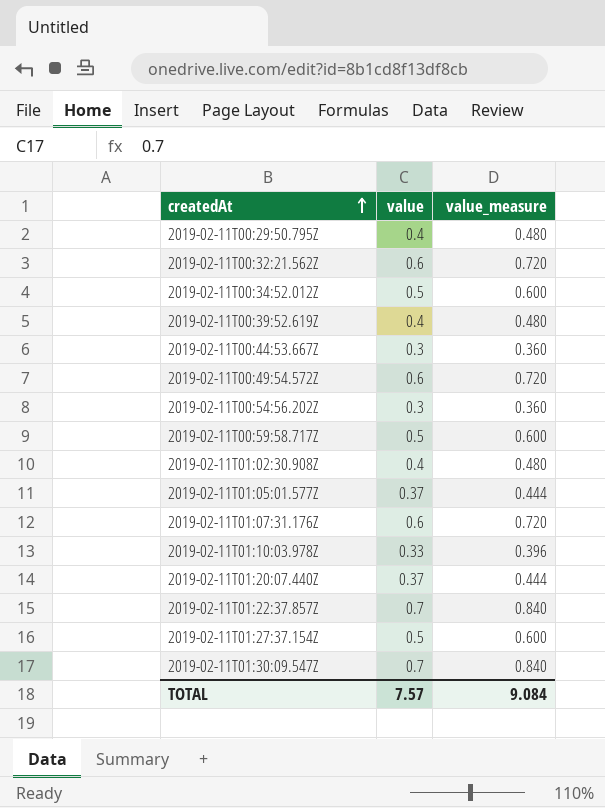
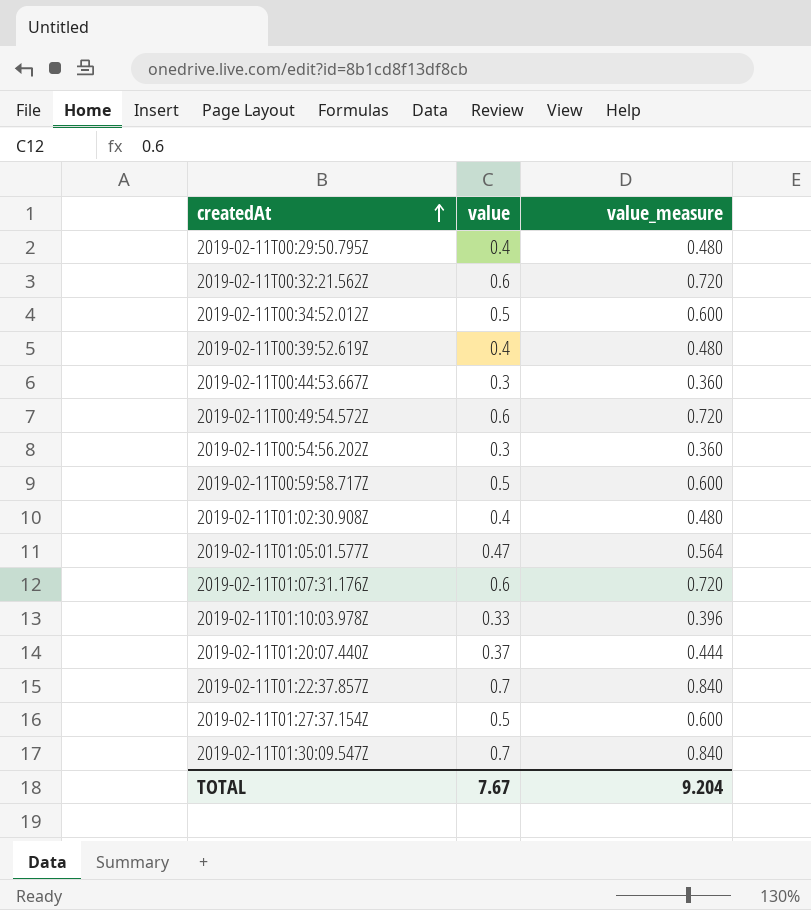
2019-02-11T01:05:01.577Z | value: 0.37 -> 0.47
2019-02-11T01:05:01.577Z | value_measure: 0.444 -> 0.564
TOTAL | value: 7.57 -> 7.67
TOTAL | value_measure: 9.084 -> 9.204

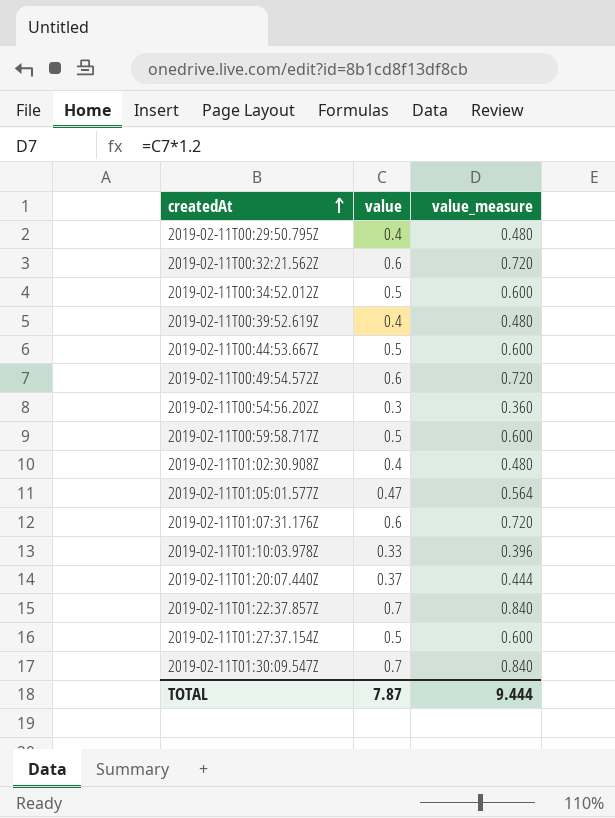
2019-02-11T00:44:53.667Z | value: 0.3 -> 0.5
2019-02-11T00:44:53.667Z | value_measure: 0.360 -> 0.600
TOTAL | value: 7.67 -> 7.87
TOTAL | value_measure: 9.204 -> 9.444

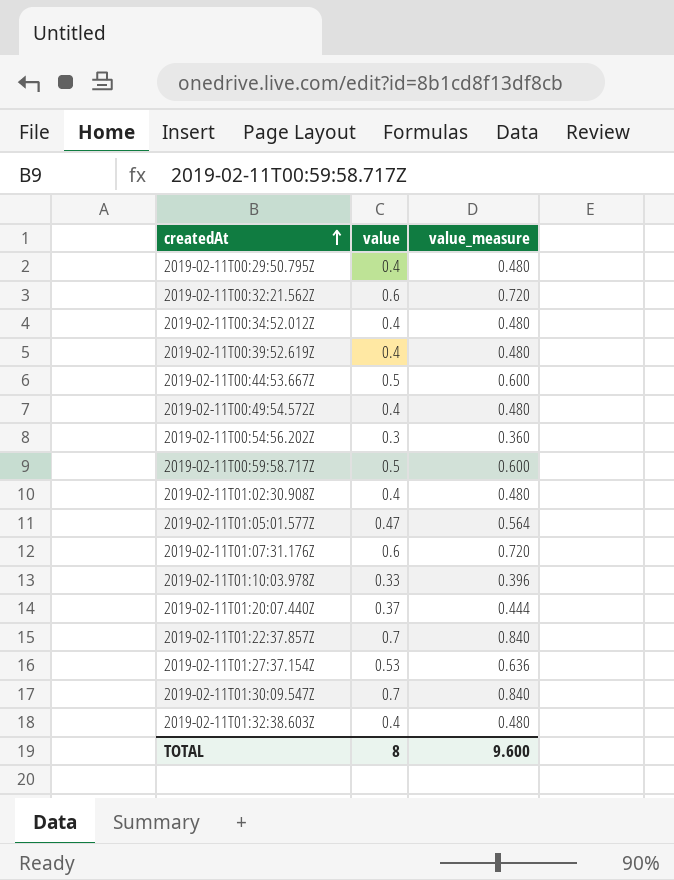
2019-02-11T00:34:52.012Z | value: 0.5 -> 0.4
2019-02-11T00:34:52.012Z | value_measure: 0.600 -> 0.480
2019-02-11T00:49:54.572Z | value: 0.6 -> 0.4
2019-02-11T00:49:54.572Z | value_measure: 0.720 -> 0.480
2019-02-11T01:27:37.154Z | value: 0.5 -> 0.53
2019-02-11T01:27:37.154Z | value_measure: 0.600 -> 0.636
row 2019-02-11T01:32:38.603Z: none -> 0.4 | 0.480
TOTAL | value: 7.87 -> 8
TOTAL | value_measure: 9.444 -> 9.600

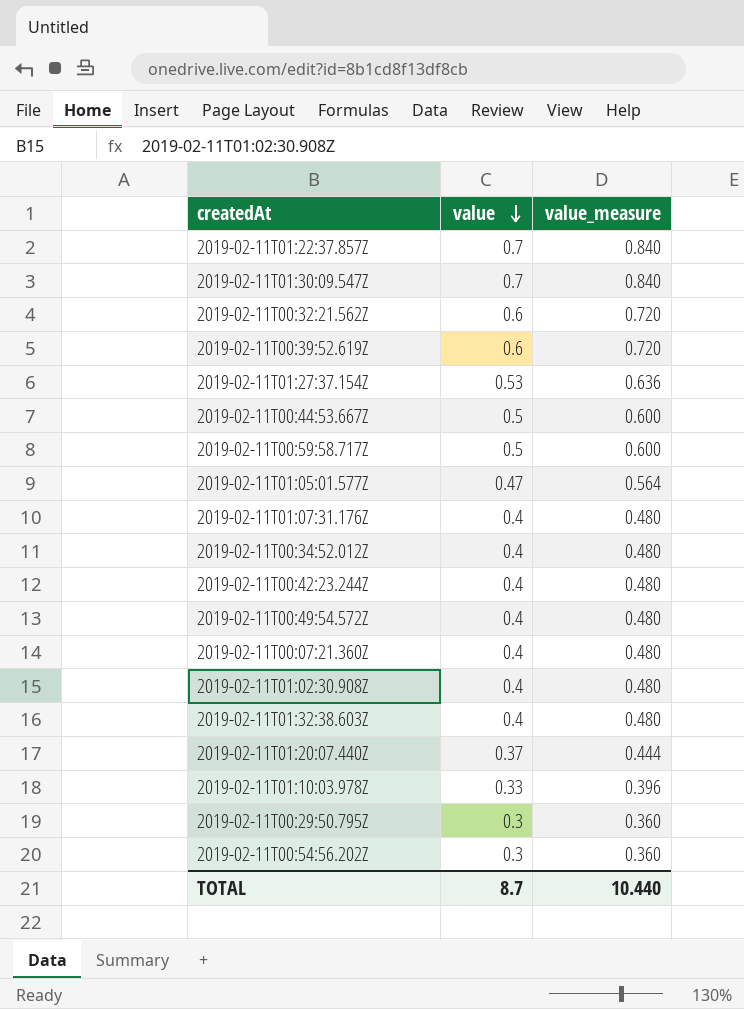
row order: createdAt ascending -> value descending
2019-02-11T00:39:52.619Z | value: 0.4 -> 0.6
2019-02-11T00:39:52.619Z | value_measure: 0.480 -> 0.720
2019-02-11T01:07:31.176Z | value: 0.6 -> 0.4
2019-02-11T01:07:31.176Z | value_measure: 0.720 -> 0.480
row 2019-02-11T00:42:23.244Z: none -> 0.4 | 0.480
row 2019-02-11T00:07:21.360Z: none -> 0.4 | 0.480
2019-02-11T00:29:50.795Z | value: 0.4 -> 0.3
2019-02-11T00:29:50.795Z | value_measure: 0.480 -> 0.360
TOTAL | value: 8 -> 8.7
TOTAL | value_measure: 9.600 -> 10.440

